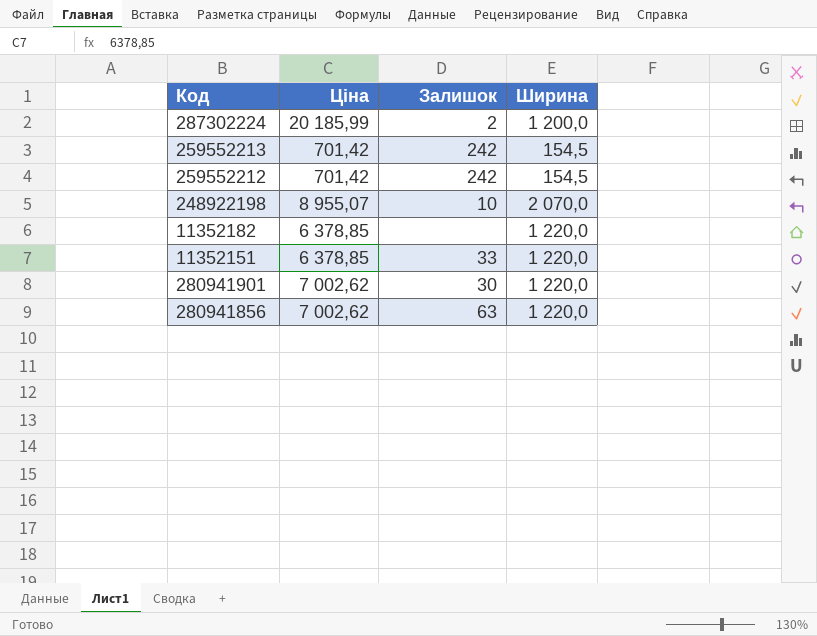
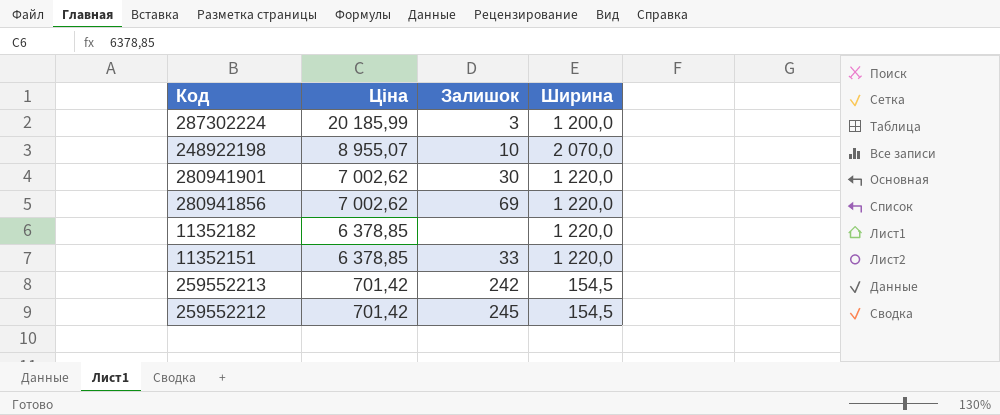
row order: none -> Ціна descending
287302224 | Залишок: 2 -> 3
280941856 | Залишок: 63 -> 69
259552212 | Залишок: 242 -> 245

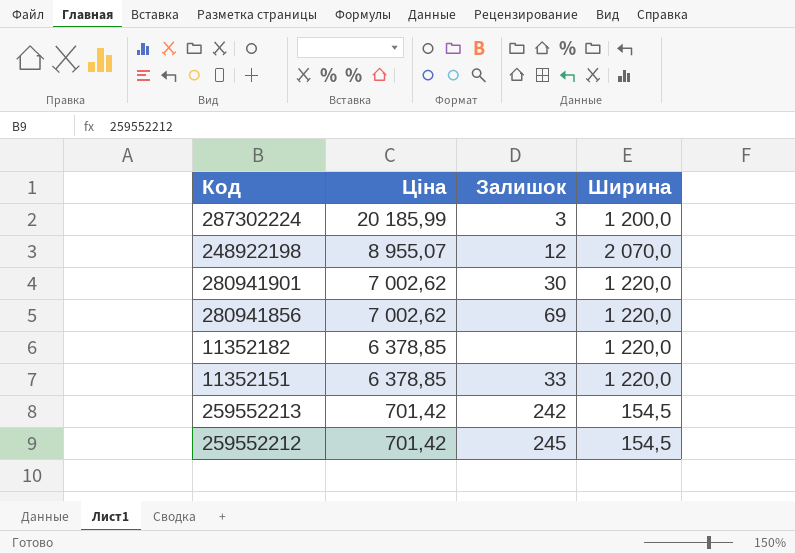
248922198 | Залишок: 10 -> 12

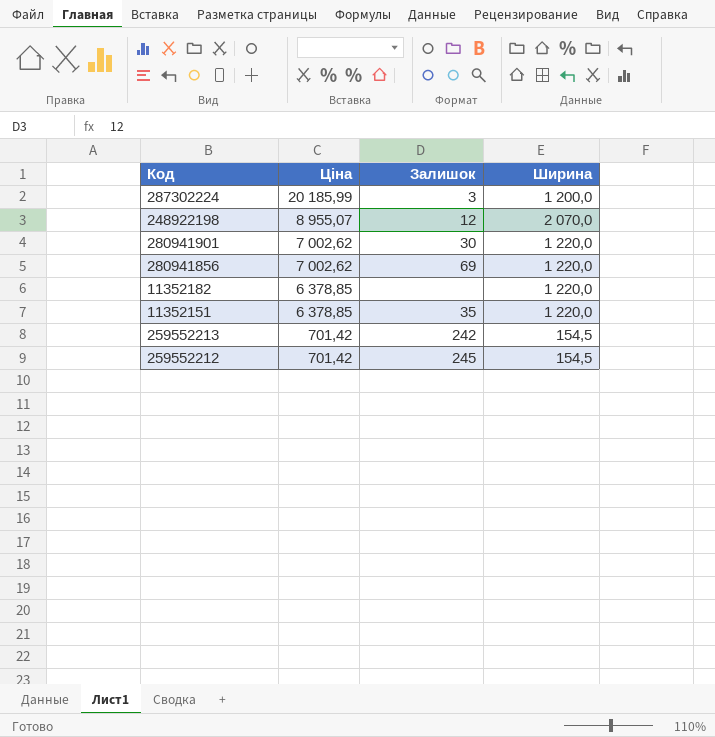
11352151 | Залишок: 33 -> 35

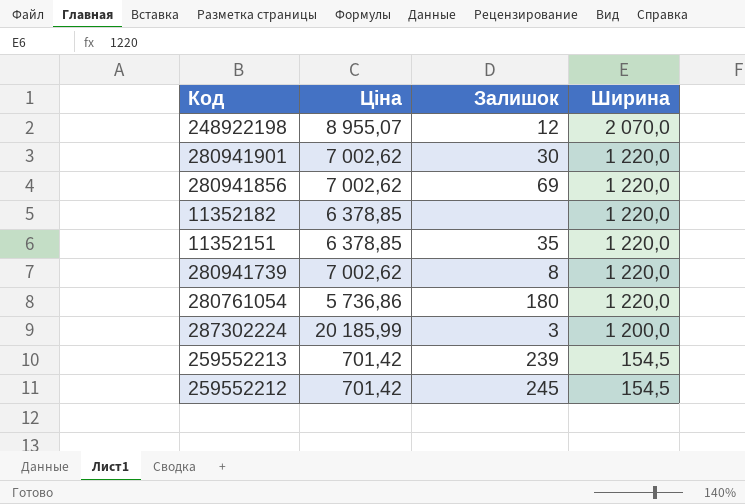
row order: Ціна descending -> Ширина descending
row 280941739: none -> 7 002,62 | 8 | 1 220,0
row 280761054: none -> 5 736,86 | 180 | 1 220,0
259552213 | Залишок: 242 -> 239

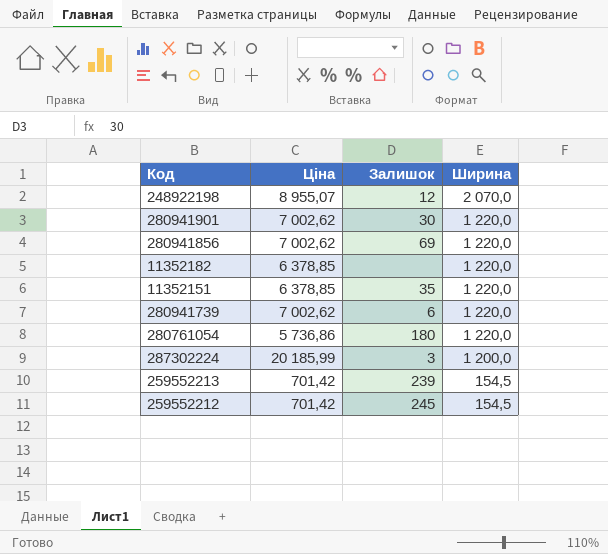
280941739 | Залишок: 8 -> 6

